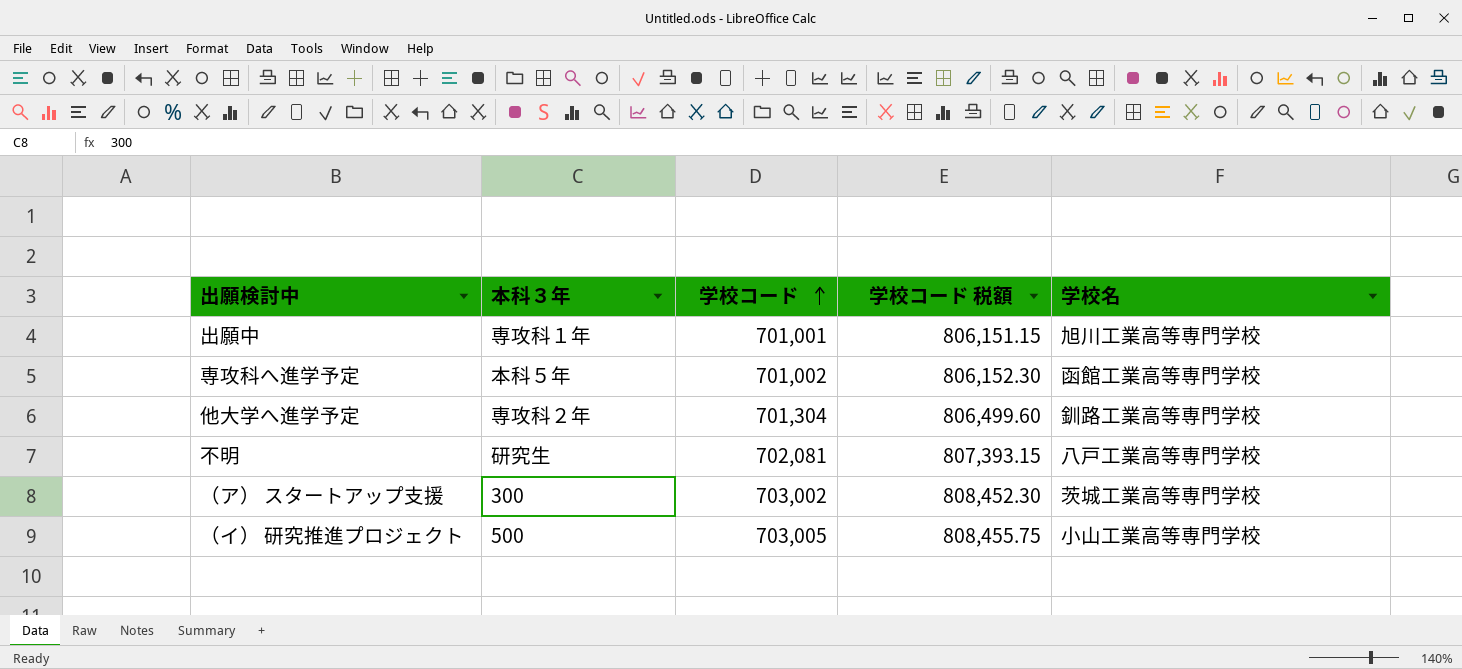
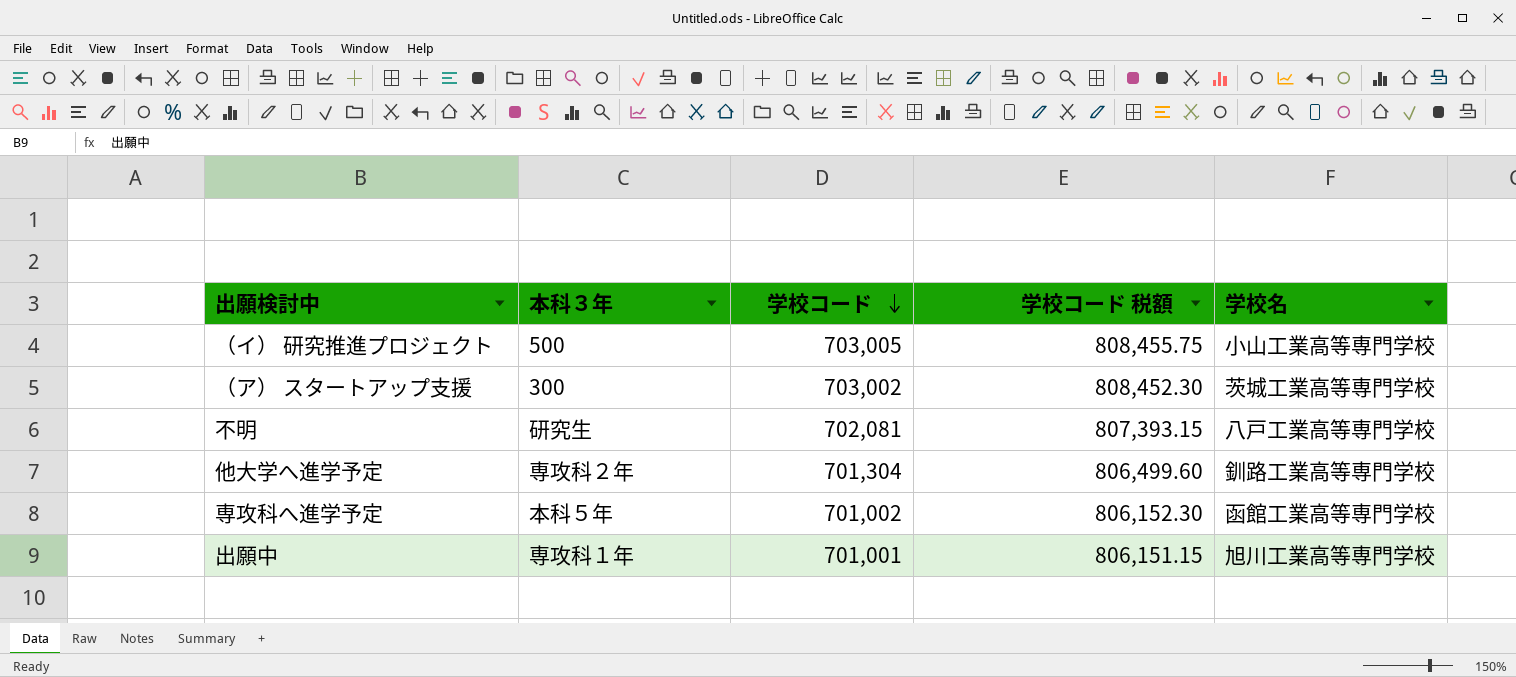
row order: 学校コード ascending -> 学校コード descending

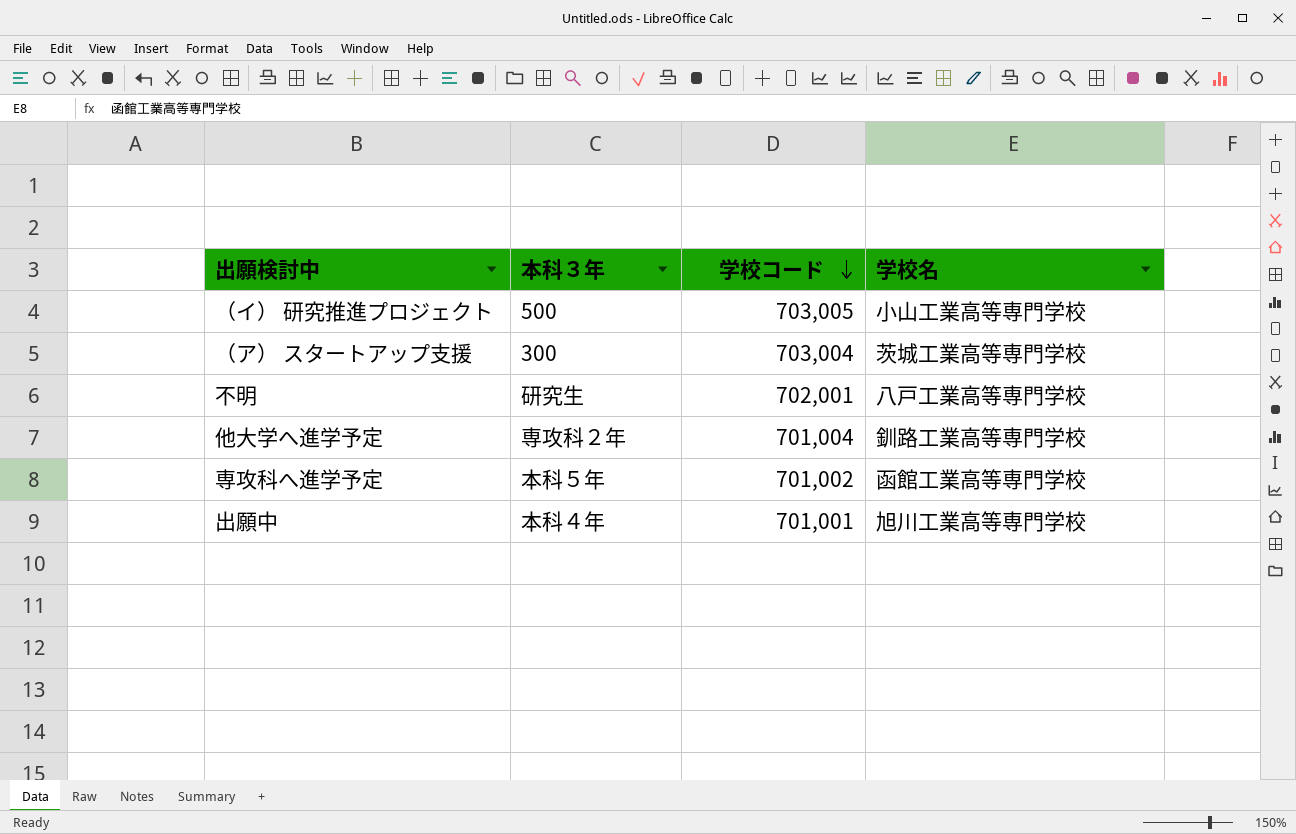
column 学校コード 税額 | formula: [学校コード] * 1.15 -> none
（ア） スタートアップ支援 | 学校コード: 703,002 -> 703,004
不明 | 学校コード: 702,081 -> 702,001
他大学へ進学予定 | 学校コード: 701,304 -> 701,004
出願中 | 本科３年: 専攻科１年 -> 本科４年

